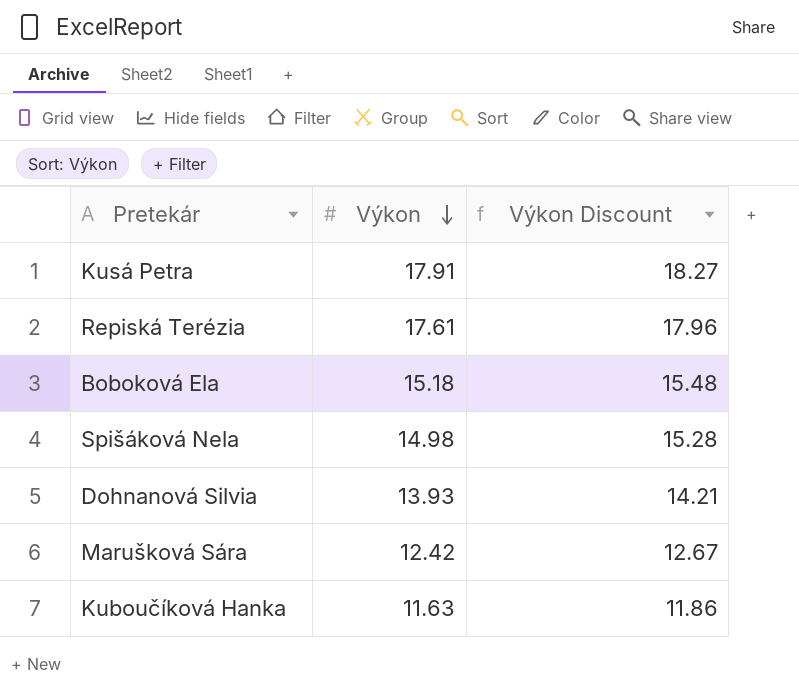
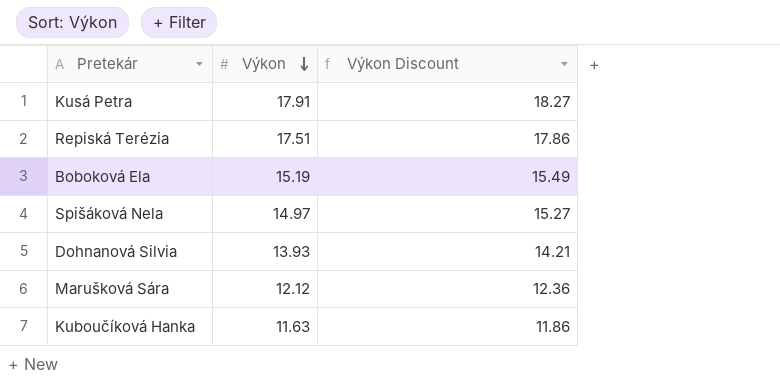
Repiská Terézia | Výkon: 17.61 -> 17.51
Repiská Terézia | Výkon Discount: 17.96 -> 17.86
Boboková Ela | Výkon: 15.18 -> 15.19
Boboková Ela | Výkon Discount: 15.48 -> 15.49
Spišáková Nela | Výkon: 14.98 -> 14.97
Spišáková Nela | Výkon Discount: 15.28 -> 15.27
Marušková Sára | Výkon: 12.42 -> 12.12
Marušková Sára | Výkon Discount: 12.67 -> 12.36

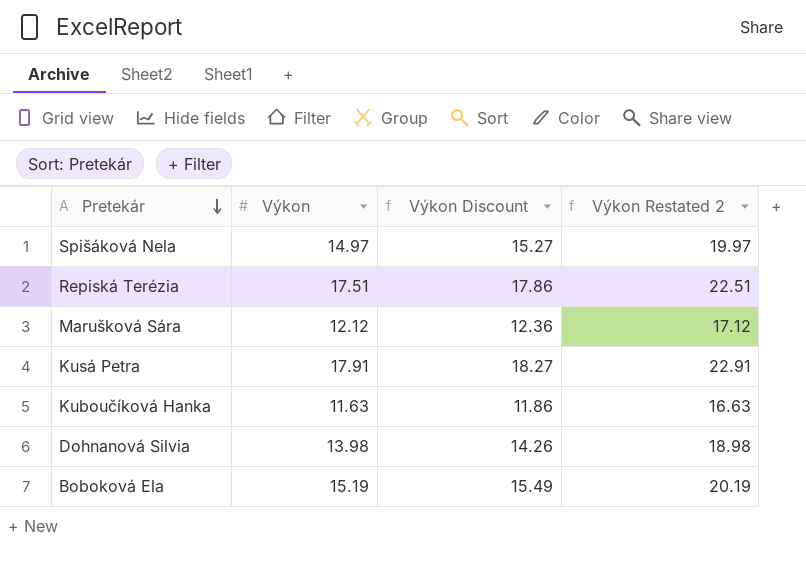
row order: Výkon descending -> Pretekár descending
column Výkon Restated 2 | formula: none -> [Výkon] + 5
Dohnanová Silvia | Výkon: 13.93 -> 13.98
Dohnanová Silvia | Výkon Discount: 14.21 -> 14.26

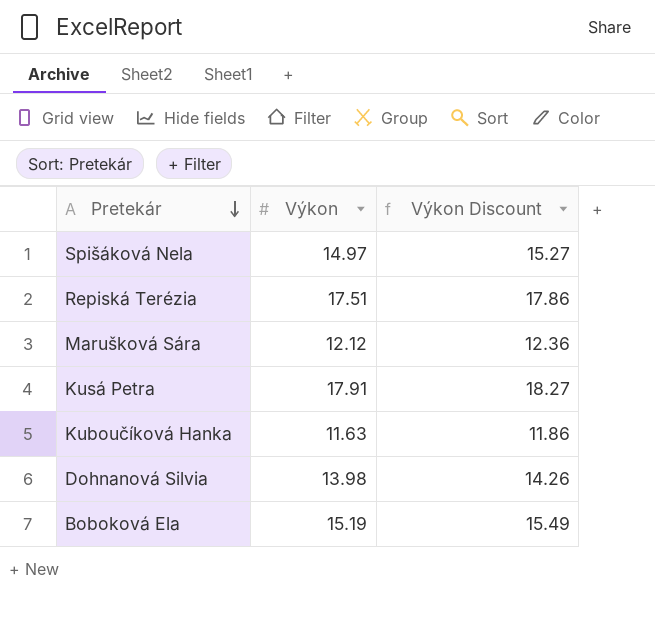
column Výkon Restated 2 | formula: [Výkon] + 5 -> none

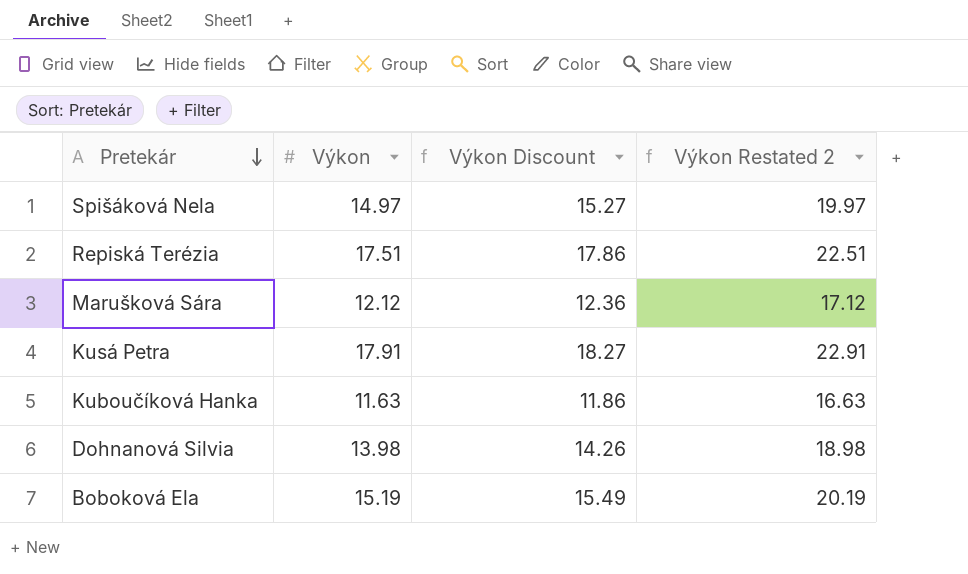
column Výkon Restated 2 | formula: none -> [Výkon] + 5

